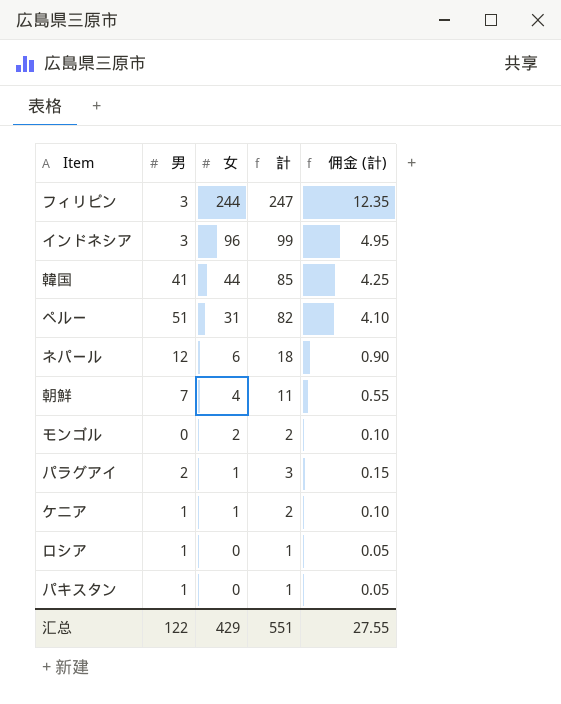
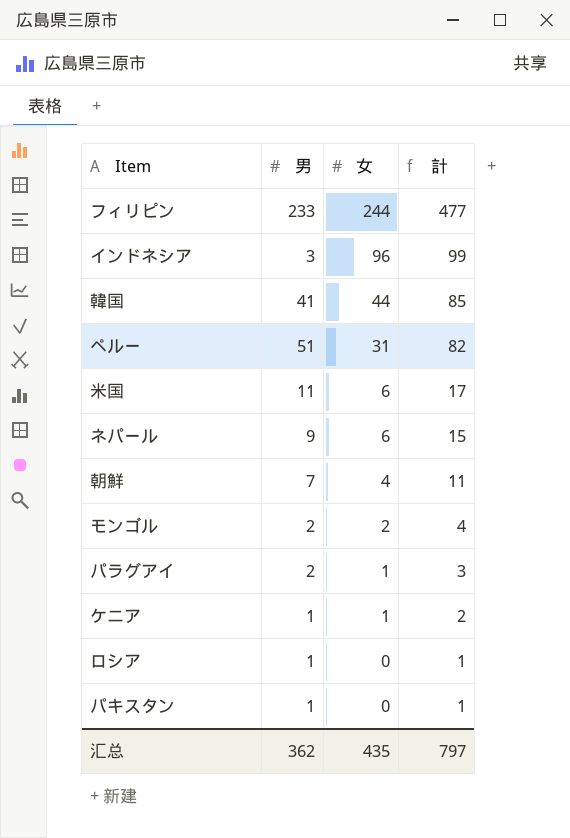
column 佣金 (計) | formula: [計] * 0.05 -> none
フィリピン | 男: 3 -> 233
フィリピン | 計: 247 -> 477
row 米国: none -> 11 | 6 | 17
ネパール | 男: 12 -> 9
ネパール | 計: 18 -> 15
モンゴル | 男: 0 -> 2
モンゴル | 計: 2 -> 4
汇总 | 男: 122 -> 362
汇总 | 女: 429 -> 435
汇总 | 計: 551 -> 797

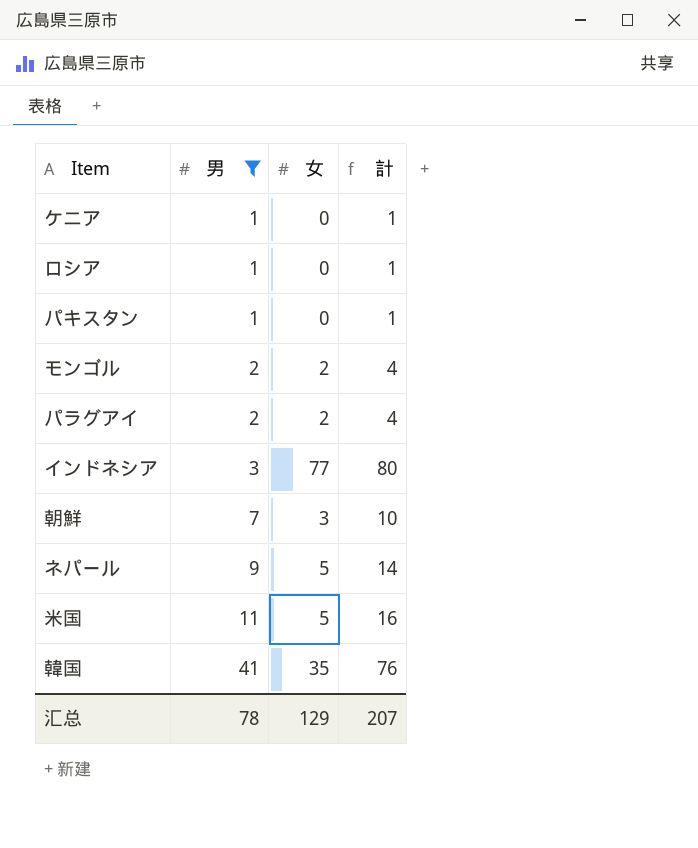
filter: none -> 男 <= 41
row order: 女 descending -> 男 ascending
ケニア | 女: 1 -> 0
ケニア | 計: 2 -> 1
パラグアイ | 女: 1 -> 2
パラグアイ | 計: 3 -> 4
インドネシア | 女: 96 -> 77
インドネシア | 計: 99 -> 80
朝鮮 | 女: 4 -> 3
朝鮮 | 計: 11 -> 10
ネパール | 女: 6 -> 5
ネパール | 計: 15 -> 14
米国 | 女: 6 -> 5
米国 | 計: 17 -> 16
韓国 | 女: 44 -> 35
韓国 | 計: 85 -> 76
汇总 | 男: 362 -> 78
汇总 | 女: 435 -> 129
汇总 | 計: 797 -> 207

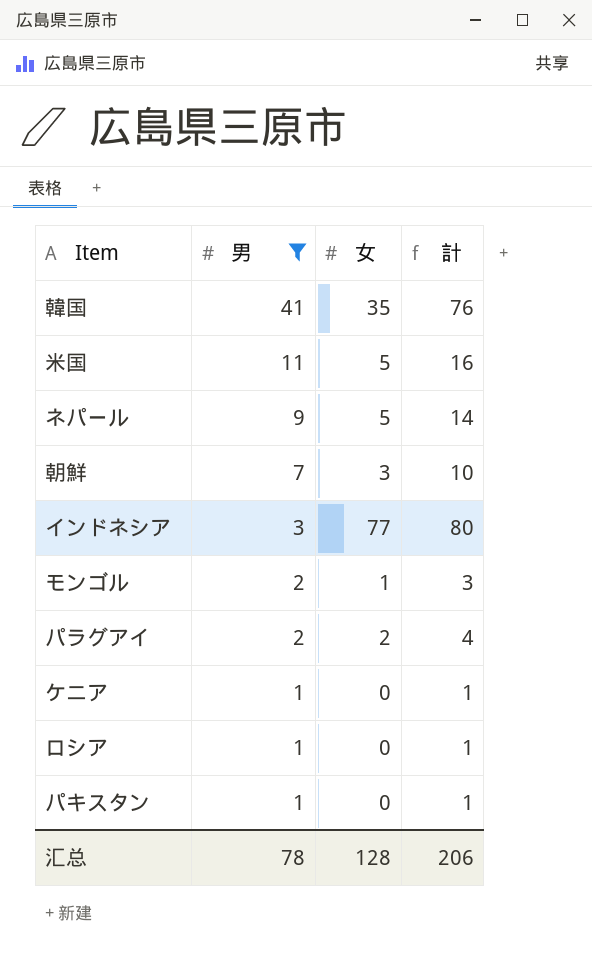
row order: 男 ascending -> 男 descending
モンゴル | 女: 2 -> 1
モンゴル | 計: 4 -> 3
汇总 | 女: 129 -> 128
汇总 | 計: 207 -> 206

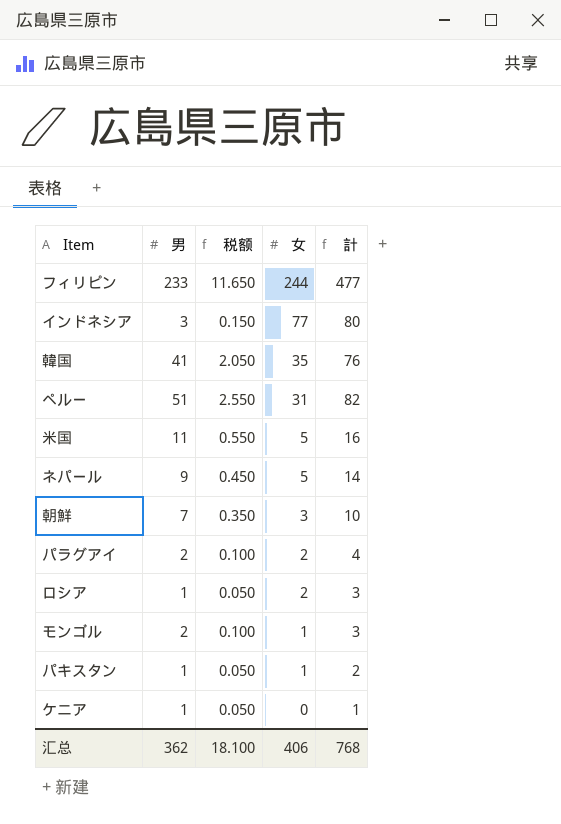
filter: 男 <= 41 -> none
row order: 男 descending -> 女 descending
column 税额 | formula: none -> [男] * 0.05
ロシア | 女: 0 -> 2
ロシア | 計: 1 -> 3
パキスタン | 女: 0 -> 1
パキスタン | 計: 1 -> 2
汇总 | 男: 78 -> 362
汇总 | 女: 128 -> 406
汇总 | 計: 206 -> 768

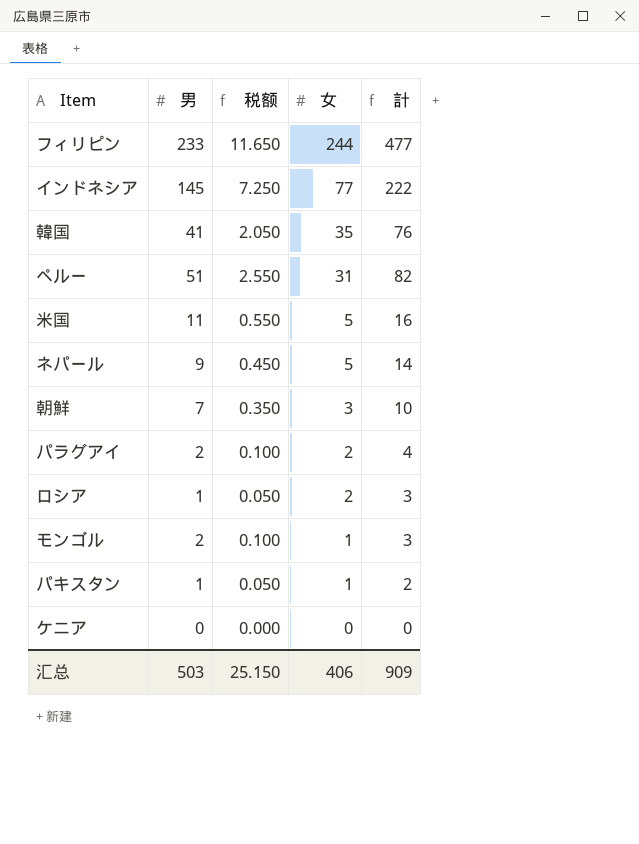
インドネシア | 男: 3 -> 145
インドネシア | 税额: 0.150 -> 7.250
インドネシア | 計: 80 -> 222
ケニア | 男: 1 -> 0
ケニア | 税额: 0.050 -> 0.000
ケニア | 計: 1 -> 0
汇总 | 男: 362 -> 503
汇总 | 税额: 18.100 -> 25.150
汇总 | 計: 768 -> 909

